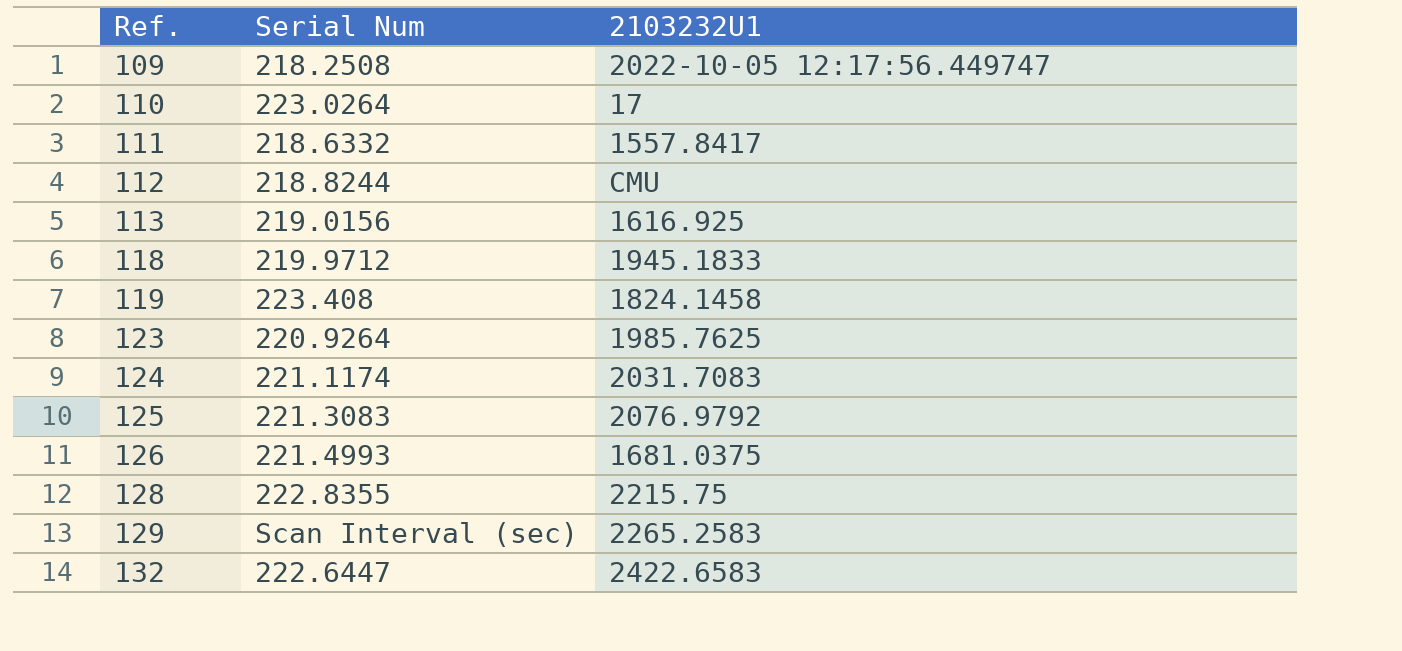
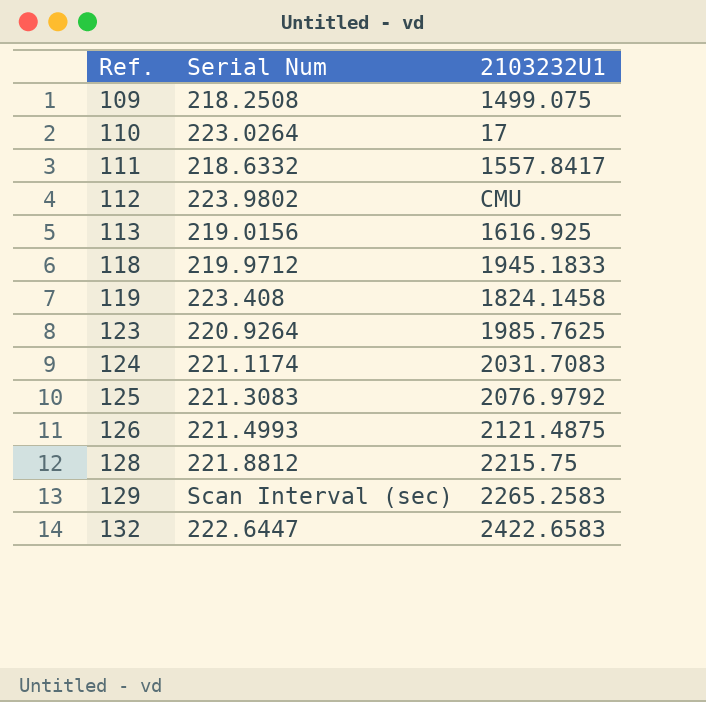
109 | 2103232U1: 2022-10-05 12:17:56.449747 -> 1499.075
112 | Serial Num: 218.8244 -> 223.9802
126 | 2103232U1: 1681.0375 -> 2121.4875
128 | Serial Num: 222.8355 -> 221.8812

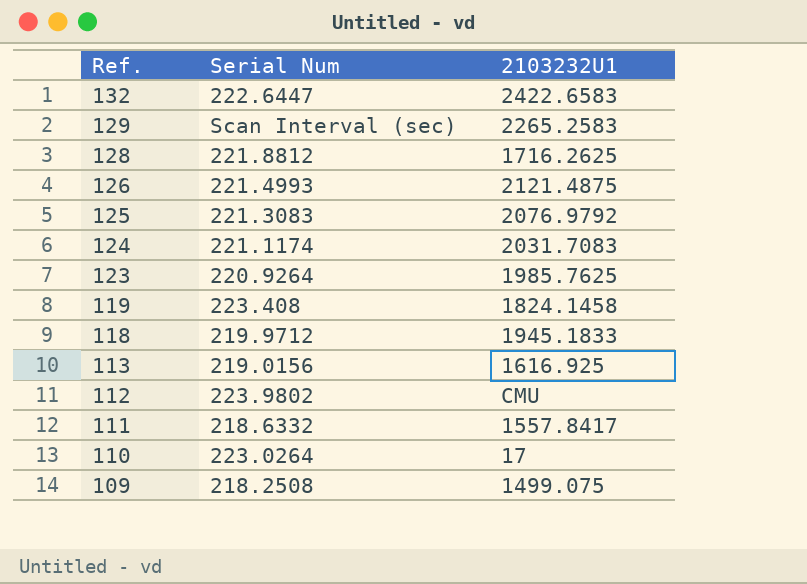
row order: Ref. ascending -> Ref. descending
128 | 2103232U1: 2215.75 -> 1716.2625

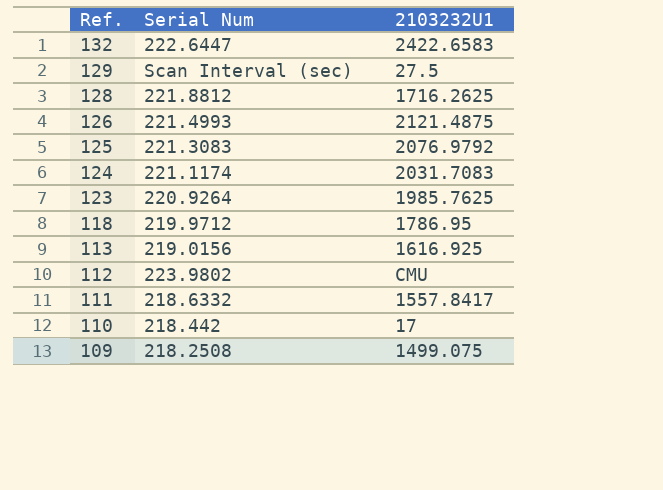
row 119: 223.408 | 1824.1458 -> none
129 | 2103232U1: 2265.2583 -> 27.5
118 | 2103232U1: 1945.1833 -> 1786.95
110 | Serial Num: 223.0264 -> 218.442

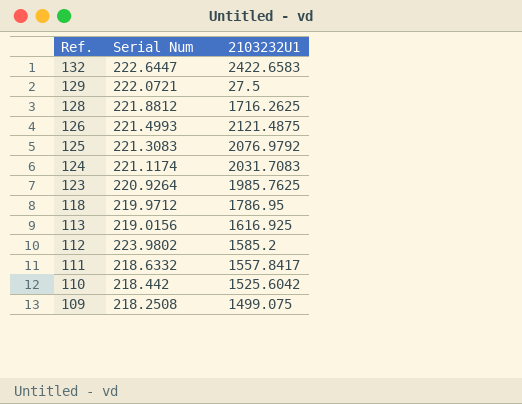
129 | Serial Num: Scan Interval (sec) -> 222.0721
112 | 2103232U1: CMU -> 1585.2
110 | 2103232U1: 17 -> 1525.6042

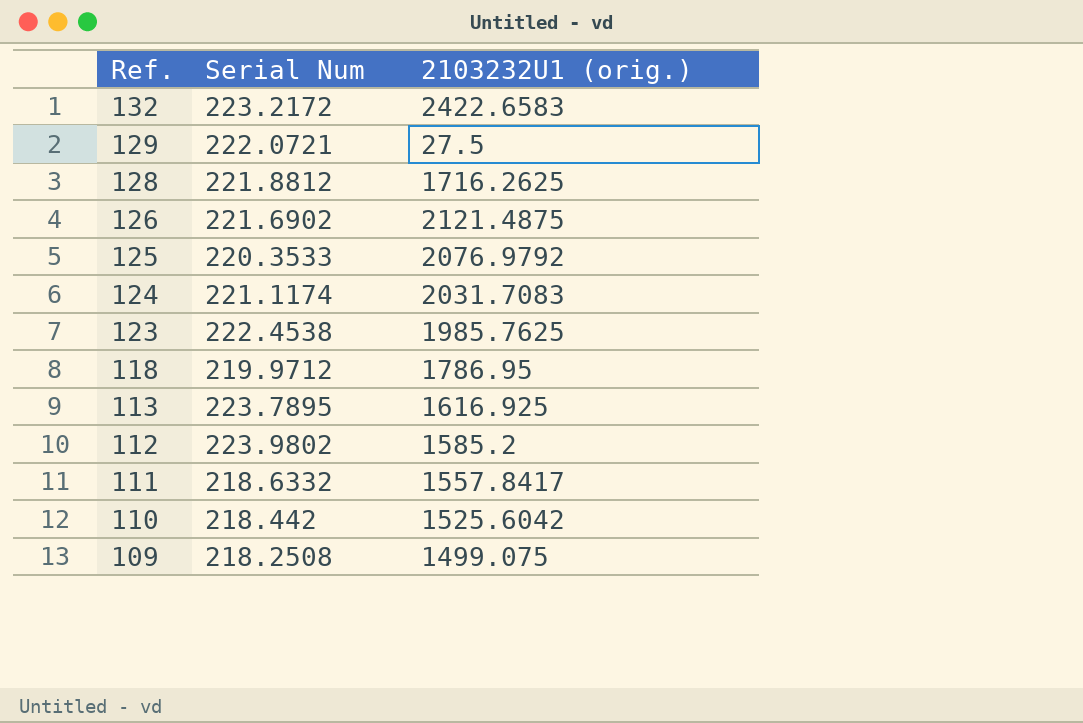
column name: 2103232U1 -> 2103232U1 (orig.)
132 | Serial Num: 222.6447 -> 223.2172
126 | Serial Num: 221.4993 -> 221.6902
125 | Serial Num: 221.3083 -> 220.3533
123 | Serial Num: 220.9264 -> 222.4538
113 | Serial Num: 219.0156 -> 223.7895

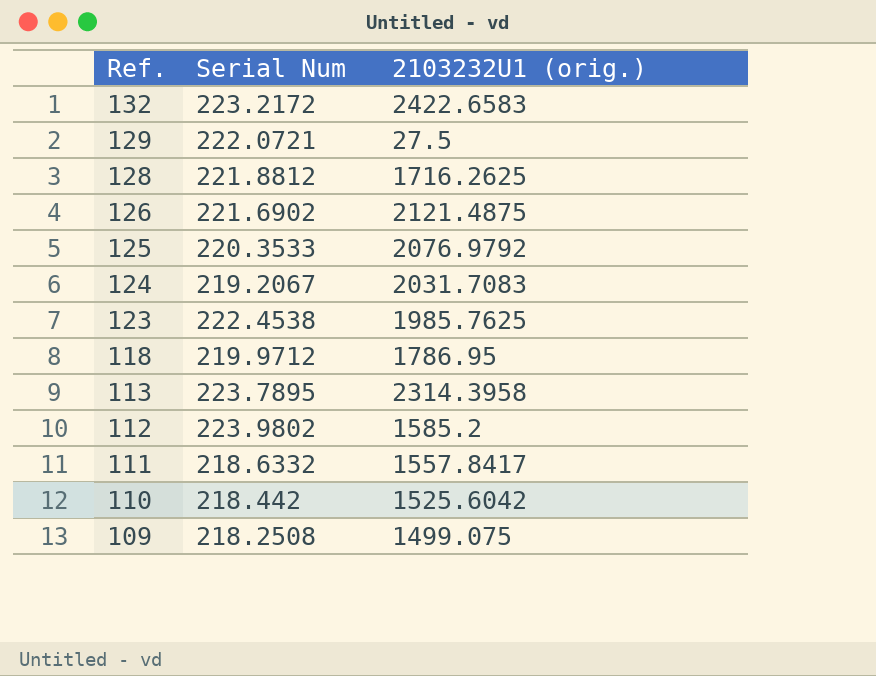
124 | Serial Num: 221.1174 -> 219.2067
113 | 2103232U1 (orig.): 1616.925 -> 2314.3958

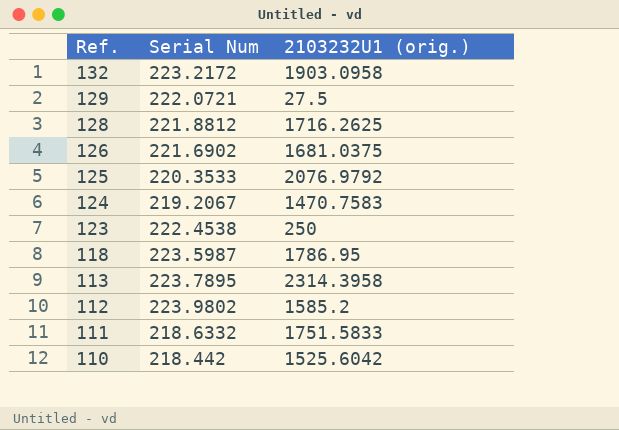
row 109: 218.2508 | 1499.075 -> none
132 | 2103232U1 (orig.): 2422.6583 -> 1903.0958
126 | 2103232U1 (orig.): 2121.4875 -> 1681.0375
124 | 2103232U1 (orig.): 2031.7083 -> 1470.7583
123 | 2103232U1 (orig.): 1985.7625 -> 250
118 | Serial Num: 219.9712 -> 223.5987
111 | 2103232U1 (orig.): 1557.8417 -> 1751.5833

